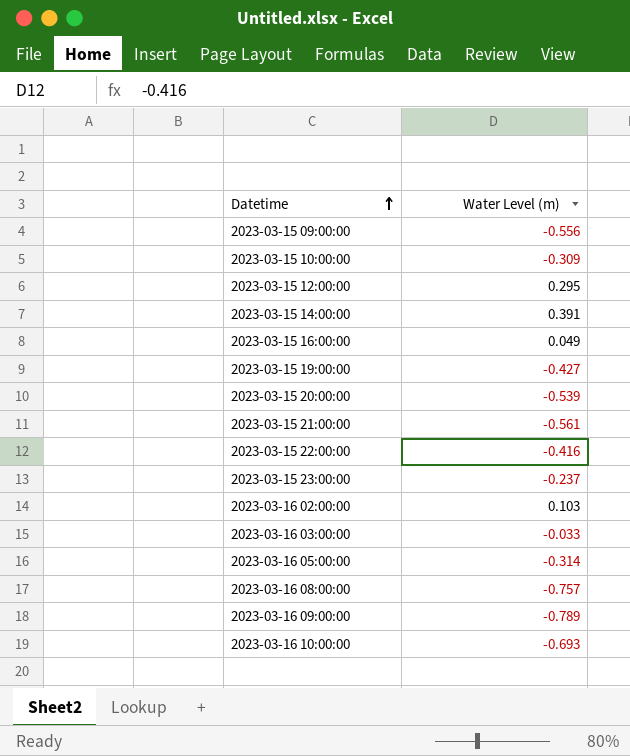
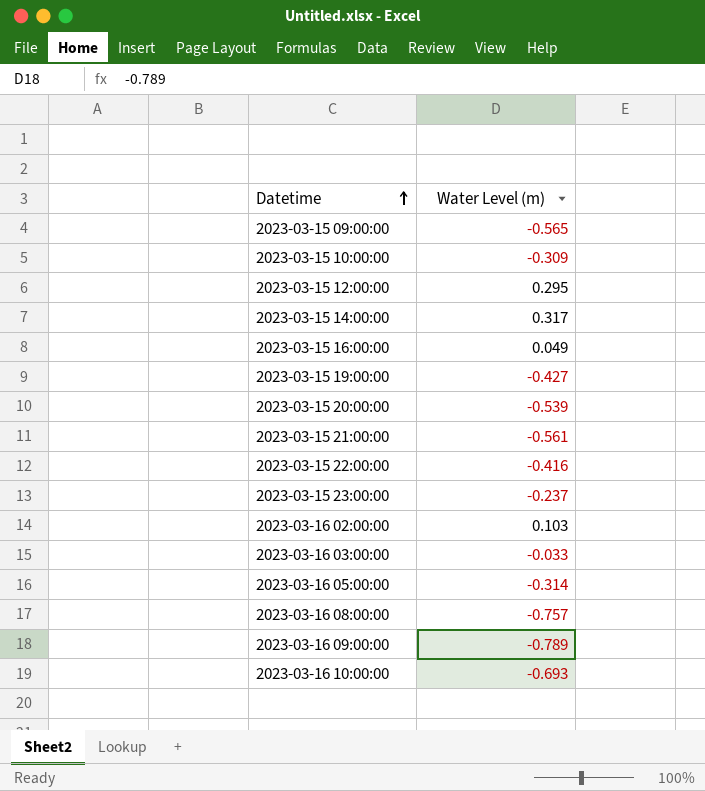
2023-03-15 09:00:00 | Water Level (m): -0.556 -> -0.565
2023-03-15 14:00:00 | Water Level (m): 0.391 -> 0.317

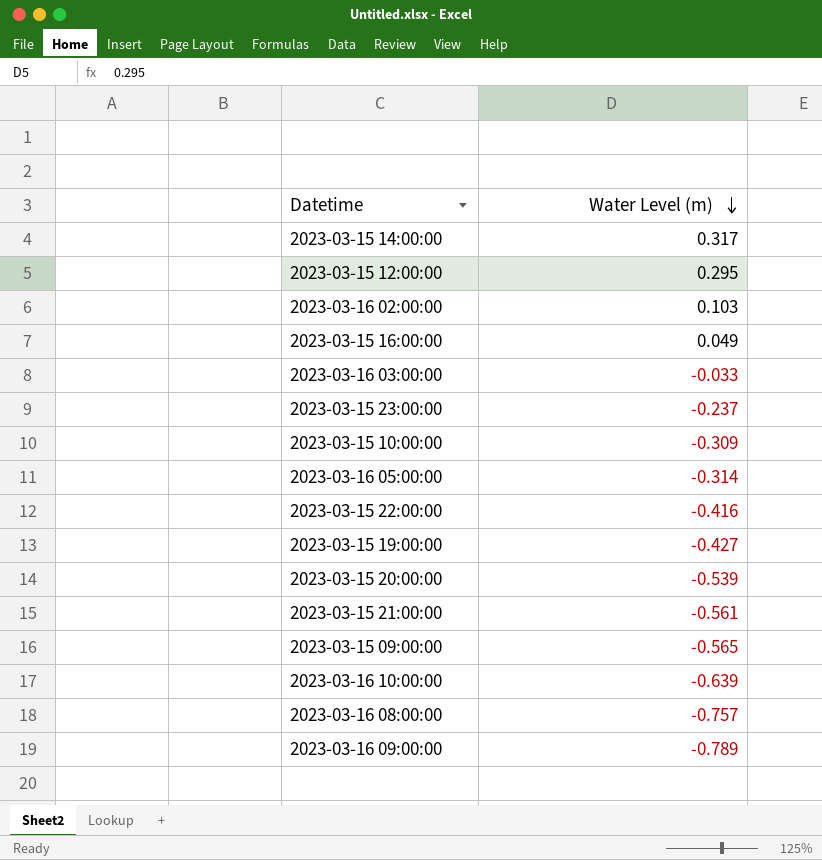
row order: Datetime ascending -> Water Level (m) descending
2023-03-16 10:00:00 | Water Level (m): -0.693 -> -0.639

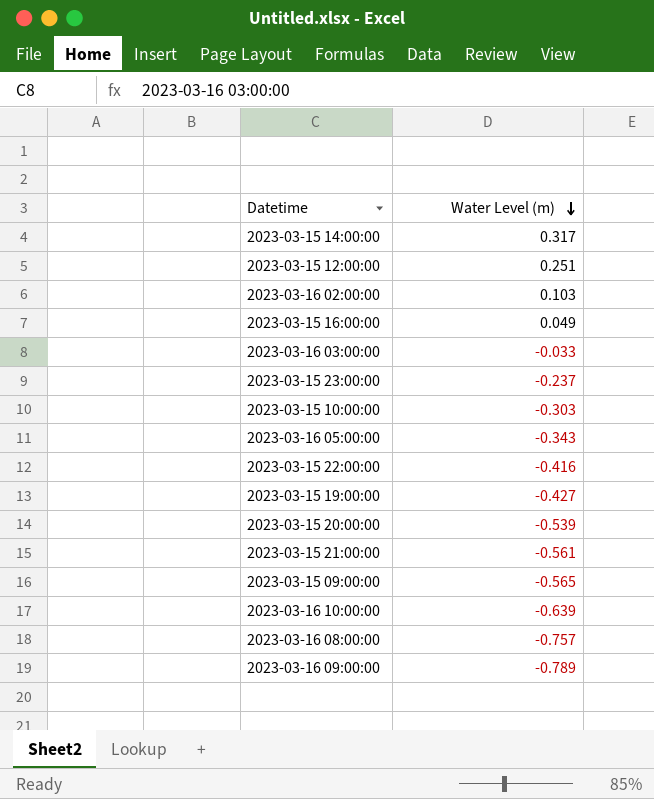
2023-03-15 12:00:00 | Water Level (m): 0.295 -> 0.251
2023-03-15 10:00:00 | Water Level (m): -0.309 -> -0.303
2023-03-16 05:00:00 | Water Level (m): -0.314 -> -0.343

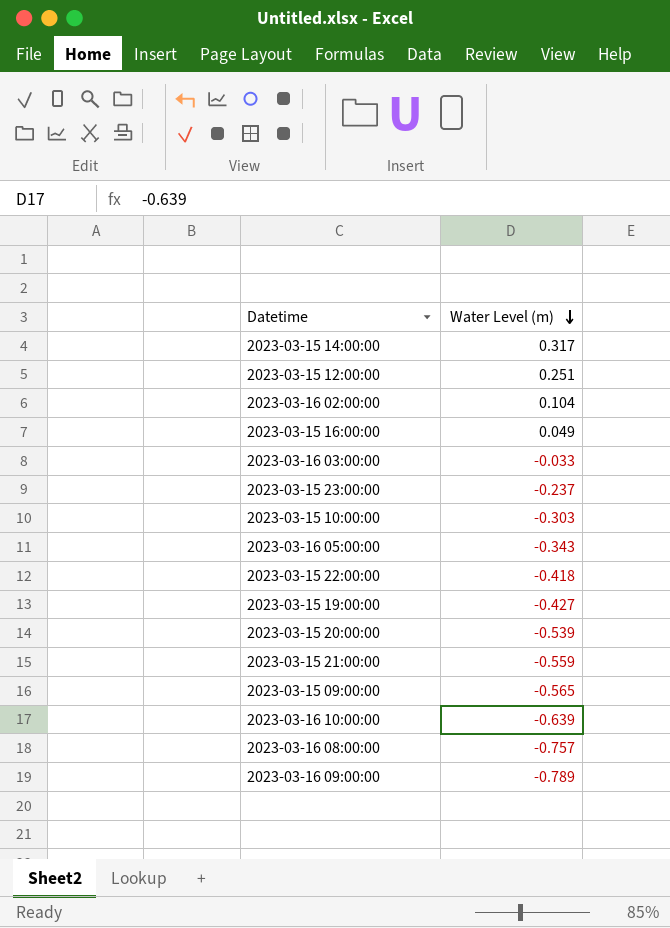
2023-03-16 02:00:00 | Water Level (m): 0.103 -> 0.104
2023-03-15 22:00:00 | Water Level (m): -0.416 -> -0.418
2023-03-15 21:00:00 | Water Level (m): -0.561 -> -0.559

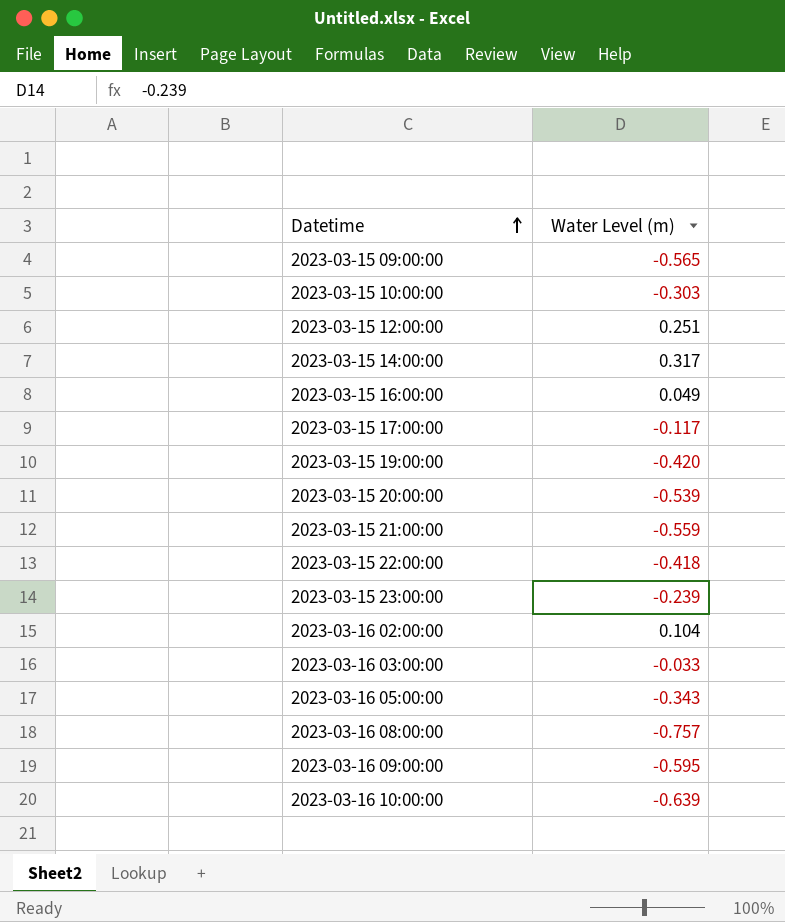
row order: Water Level (m) descending -> Datetime ascending
row 2023-03-15 17:00:00: none -> -0.117
2023-03-15 19:00:00 | Water Level (m): -0.427 -> -0.420
2023-03-15 23:00:00 | Water Level (m): -0.237 -> -0.239
2023-03-16 09:00:00 | Water Level (m): -0.789 -> -0.595

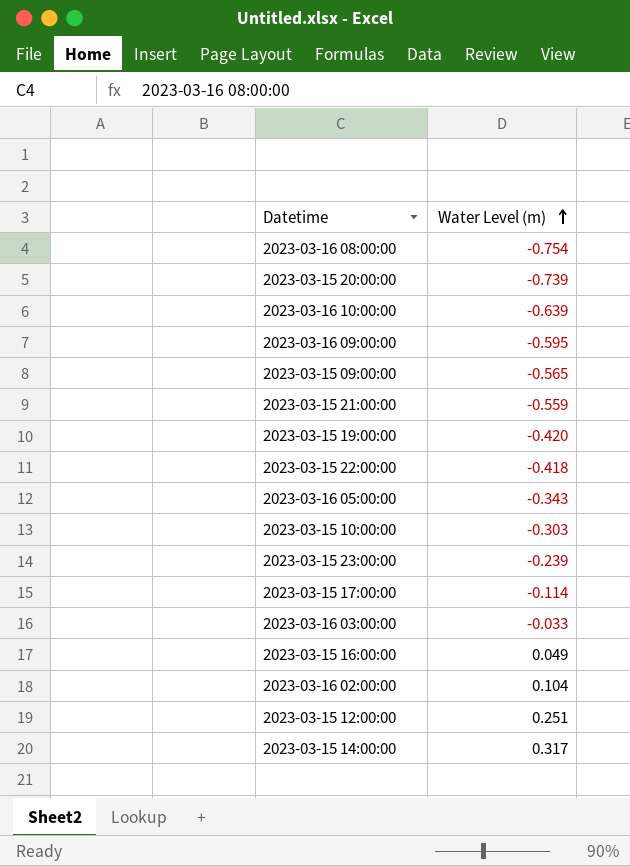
row order: Datetime ascending -> Water Level (m) ascending
2023-03-16 08:00:00 | Water Level (m): -0.757 -> -0.754
2023-03-15 20:00:00 | Water Level (m): -0.539 -> -0.739
2023-03-15 17:00:00 | Water Level (m): -0.117 -> -0.114

